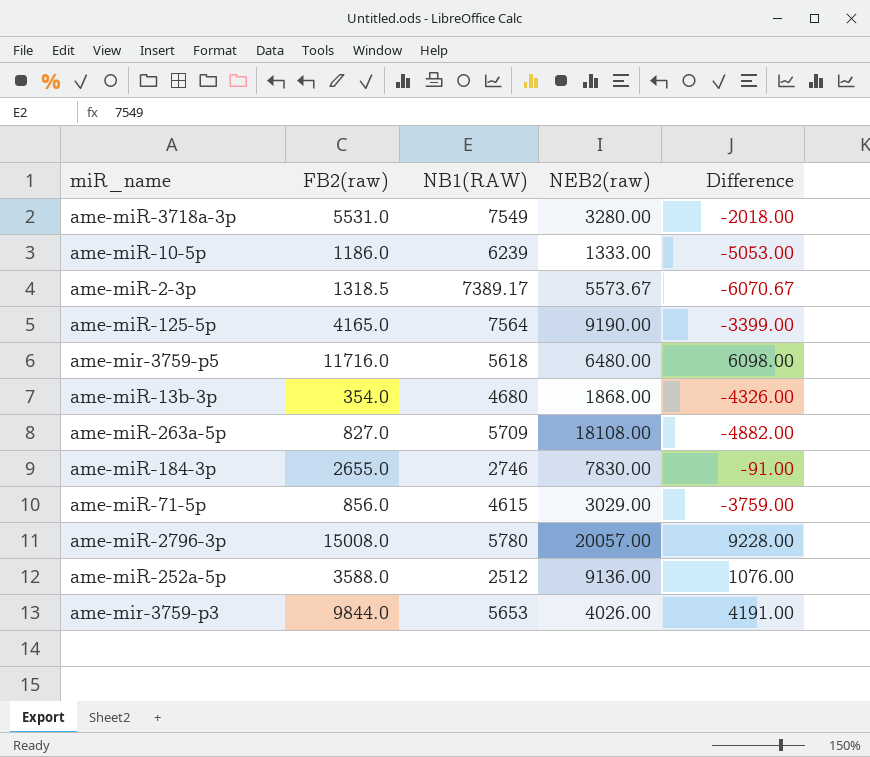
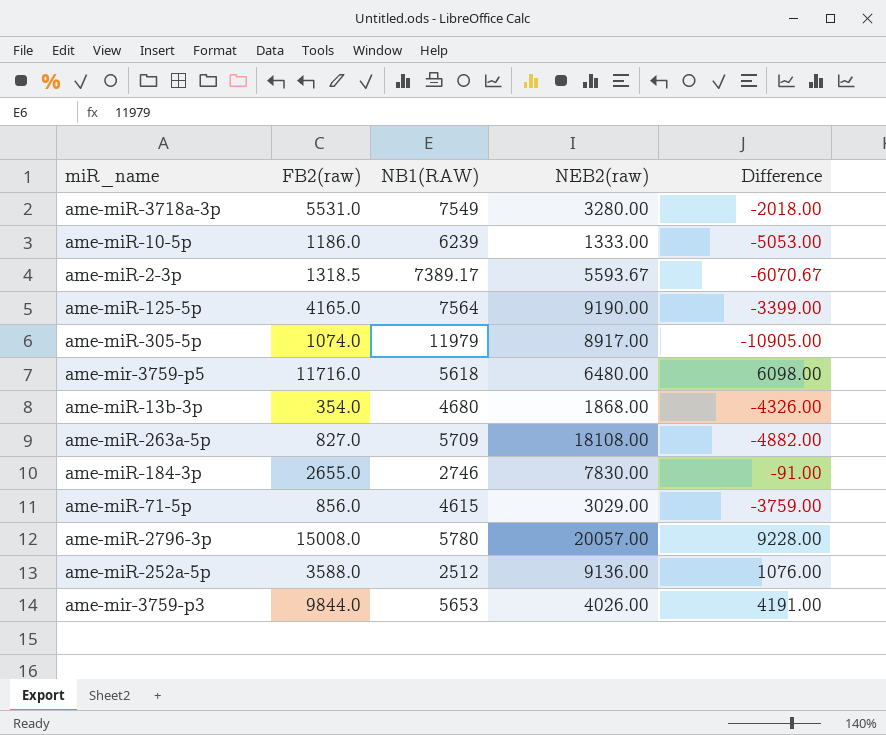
ame-miR-2-3p | NEB2(raw): 5573.67 -> 5593.67
row ame-miR-305-5p: none -> 1074.0 | 11979 | 8917.00 | -10905.00

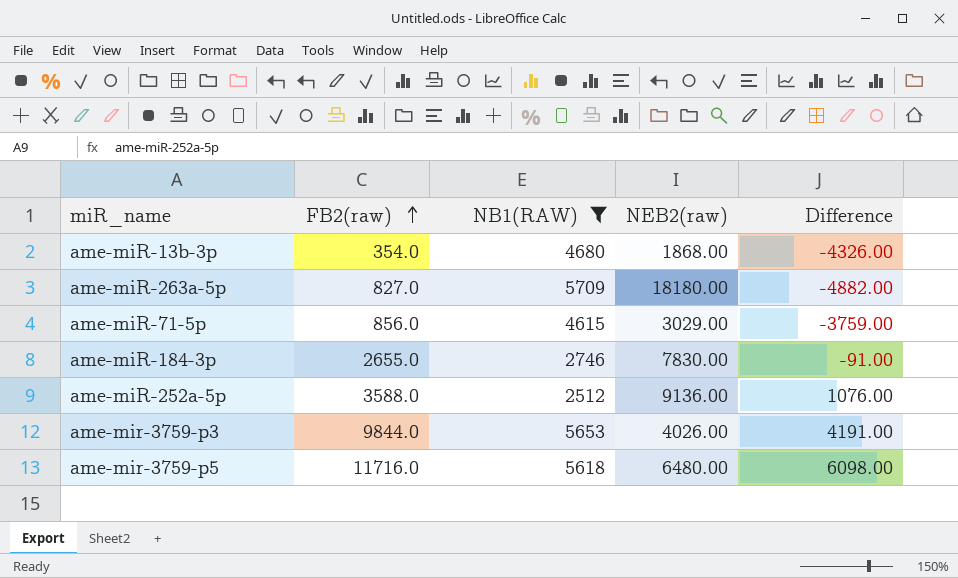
filter: none -> NB1(RAW) <= 5709
row order: none -> FB2(raw) ascending
ame-miR-263a-5p | NEB2(raw): 18108.00 -> 18180.00

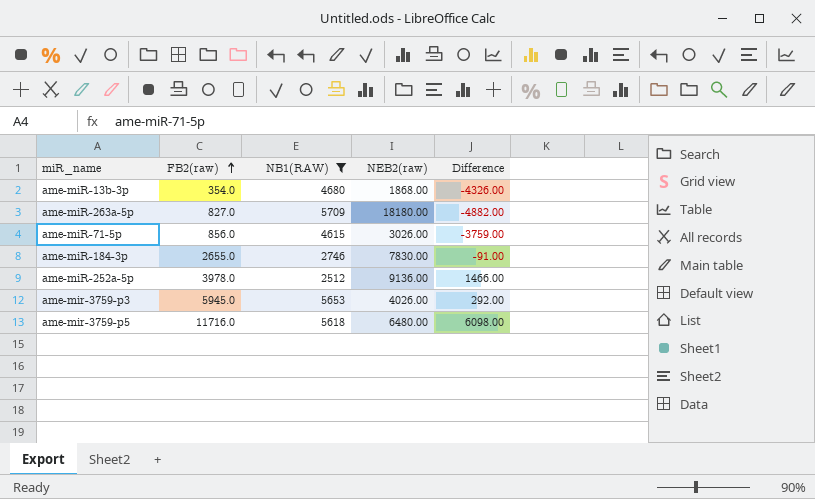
ame-miR-71-5p | NEB2(raw): 3029.00 -> 3026.00
ame-miR-252a-5p | FB2(raw): 3588.0 -> 3978.0
ame-miR-252a-5p | Difference: 1076.00 -> 1466.00
ame-mir-3759-p3 | FB2(raw): 9844.0 -> 5945.0
ame-mir-3759-p3 | Difference: 4191.00 -> 292.00

